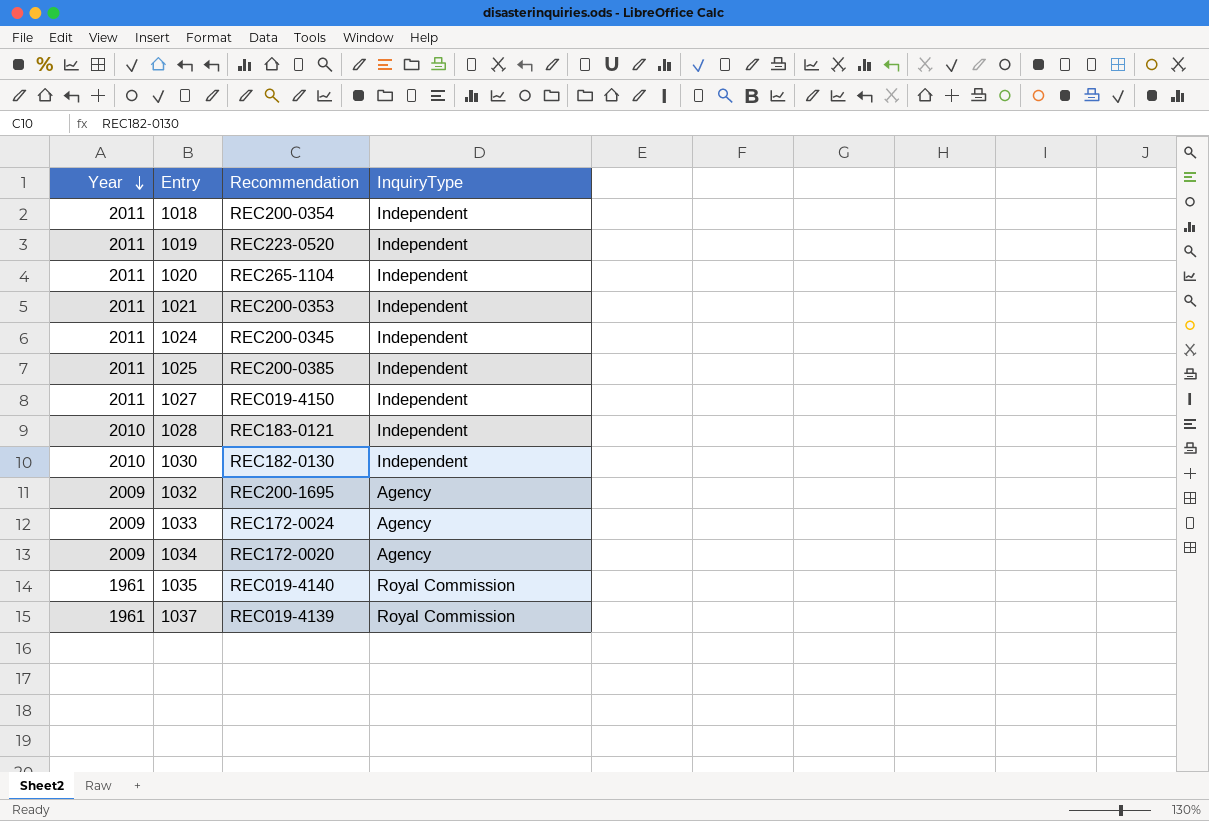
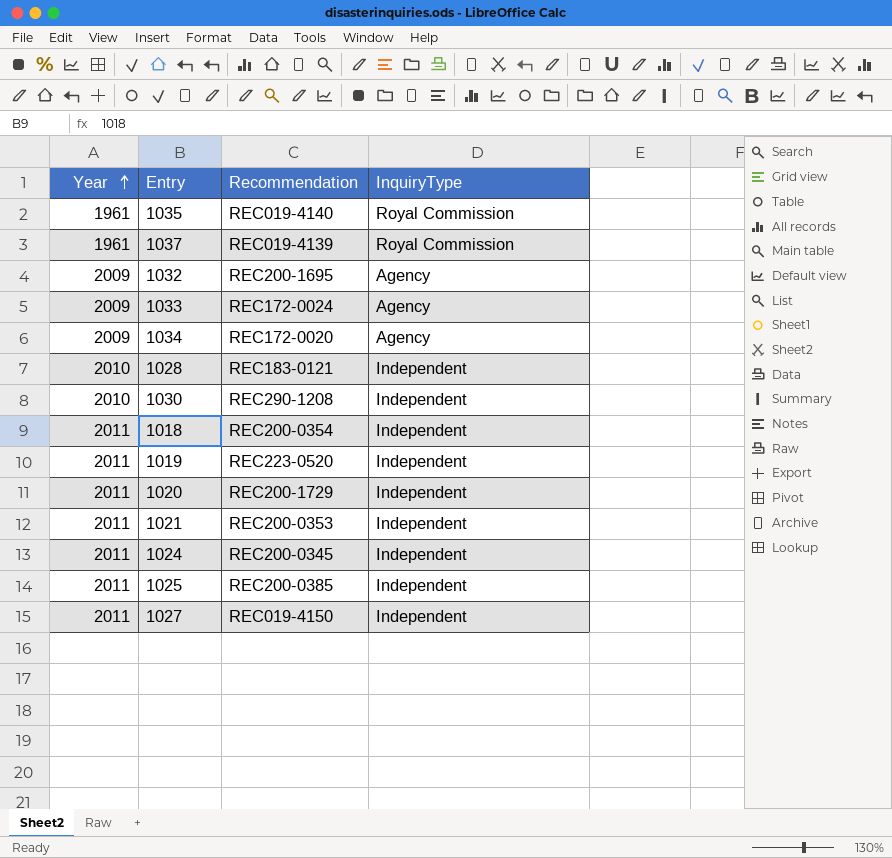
row order: Year descending -> Year ascending
1030 | Recommendation: REC182-0130 -> REC290-1208
1020 | Recommendation: REC265-1104 -> REC200-1729

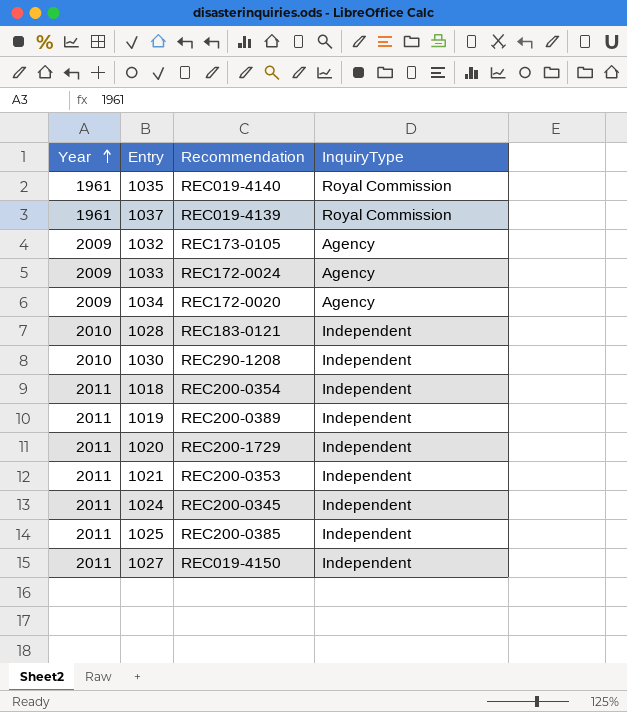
1032 | Recommendation: REC200-1695 -> REC173-0105
1019 | Recommendation: REC223-0520 -> REC200-0389

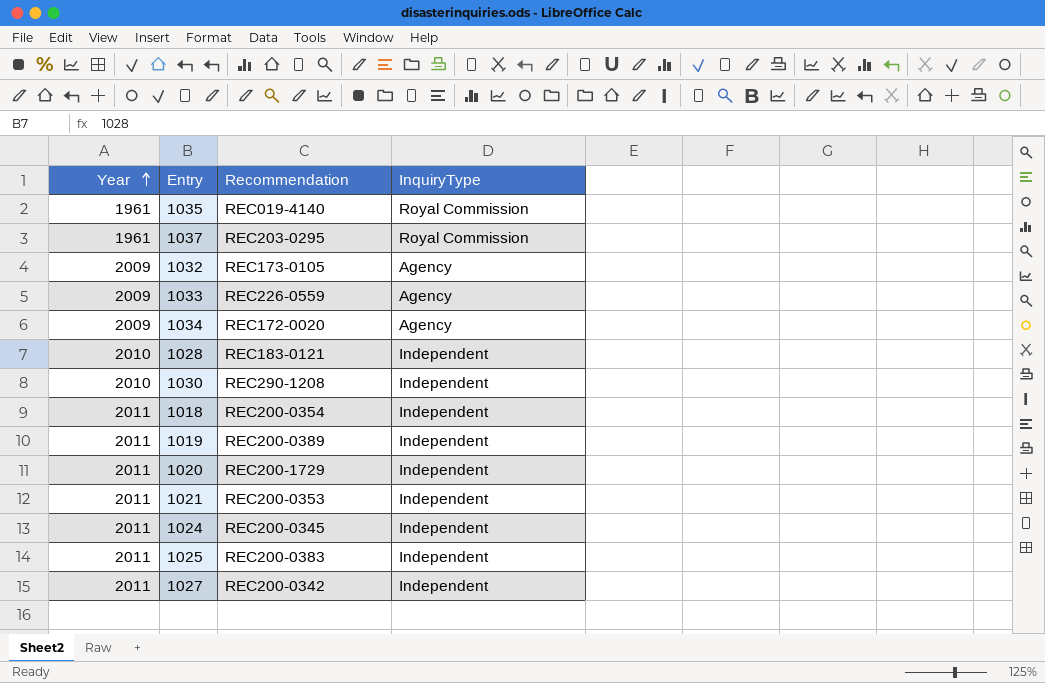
1037 | Recommendation: REC019-4139 -> REC203-0295
1033 | Recommendation: REC172-0024 -> REC226-0559
1025 | Recommendation: REC200-0385 -> REC200-0383
1027 | Recommendation: REC019-4150 -> REC200-0342

